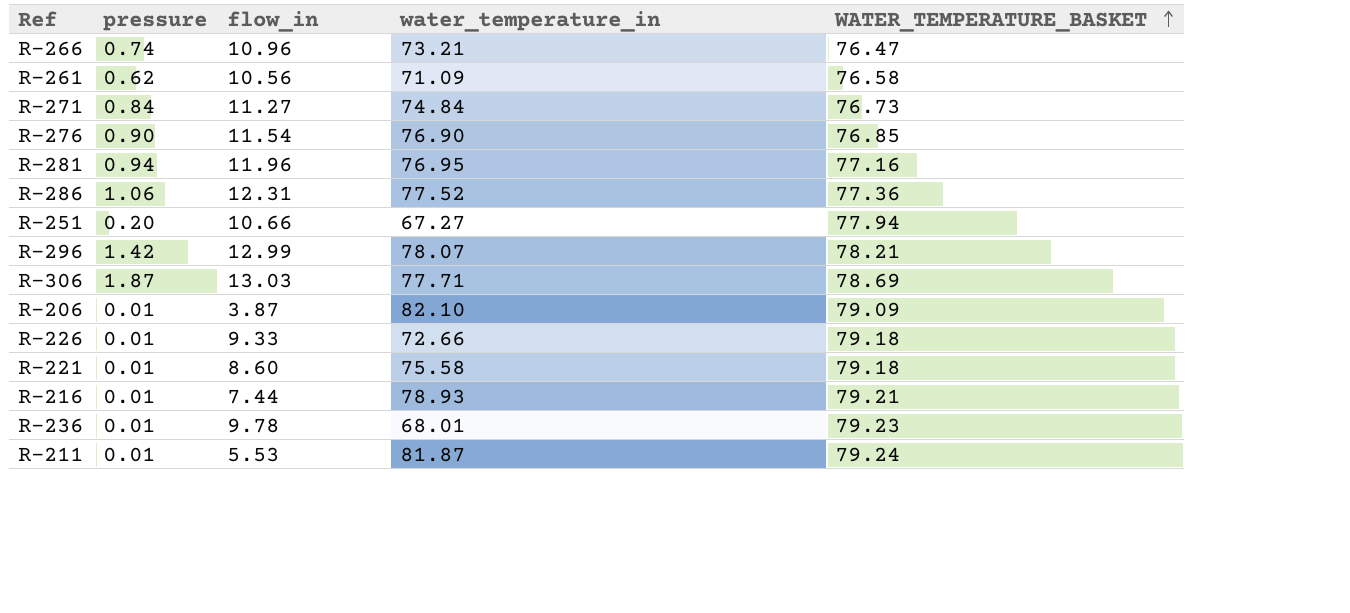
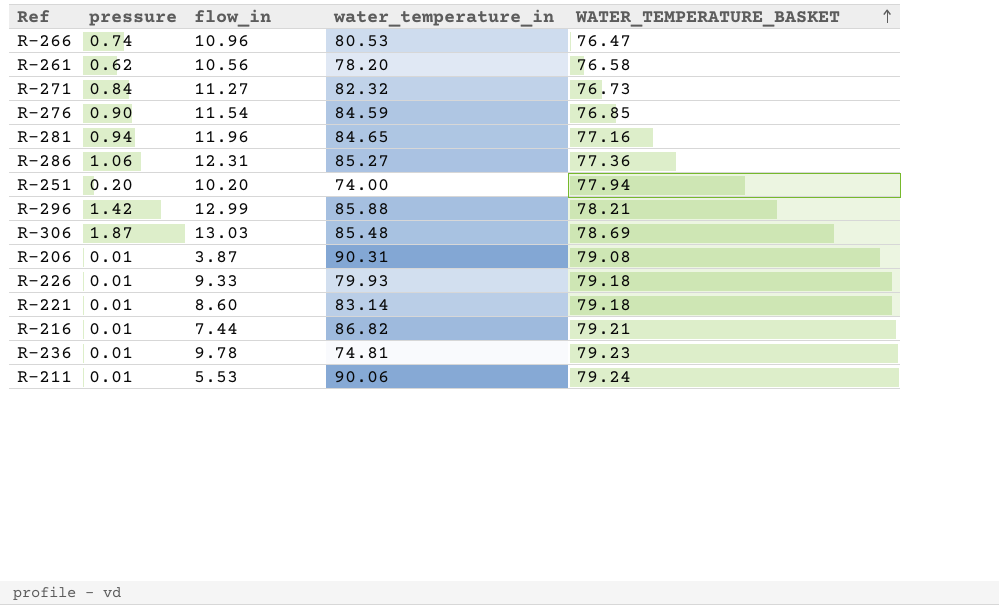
R-266 | water_temperature_in: 73.21 -> 80.53
R-261 | water_temperature_in: 71.09 -> 78.20
R-271 | water_temperature_in: 74.84 -> 82.32
R-276 | water_temperature_in: 76.90 -> 84.59
R-281 | water_temperature_in: 76.95 -> 84.65
R-286 | water_temperature_in: 77.52 -> 85.27
R-251 | flow_in: 10.66 -> 10.20
R-251 | water_temperature_in: 67.27 -> 74.00
R-296 | water_temperature_in: 78.07 -> 85.88
R-306 | water_temperature_in: 77.71 -> 85.48
R-206 | water_temperature_in: 82.10 -> 90.31
R-206 | WATER_TEMPERATURE_BASKET: 79.09 -> 79.08
R-226 | water_temperature_in: 72.66 -> 79.93
R-221 | water_temperature_in: 75.58 -> 83.14
R-216 | water_temperature_in: 78.93 -> 86.82
R-236 | water_temperature_in: 68.01 -> 74.81
R-211 | water_temperature_in: 81.87 -> 90.06

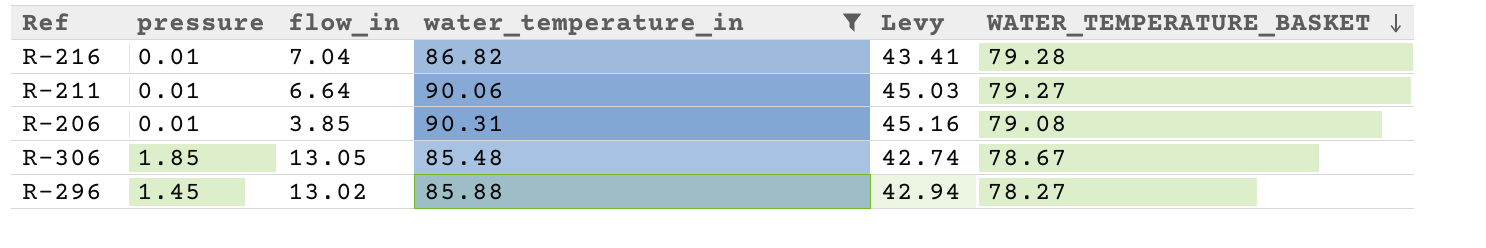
filter: none -> water_temperature_in >= 85.48
row order: WATER_TEMPERATURE_BASKET ascending -> WATER_TEMPERATURE_BASKET descending
column Levy | formula: none -> [water_temperature_in] * 0.5
R-216 | flow_in: 7.44 -> 7.04
R-216 | WATER_TEMPERATURE_BASKET: 79.21 -> 79.28
R-211 | flow_in: 5.53 -> 6.64
R-211 | WATER_TEMPERATURE_BASKET: 79.24 -> 79.27
R-206 | flow_in: 3.87 -> 3.85
R-306 | pressure: 1.87 -> 1.85
R-306 | flow_in: 13.03 -> 13.05
R-306 | WATER_TEMPERATURE_BASKET: 78.69 -> 78.67
R-296 | pressure: 1.42 -> 1.45
R-296 | flow_in: 12.99 -> 13.02
R-296 | WATER_TEMPERATURE_BASKET: 78.21 -> 78.27

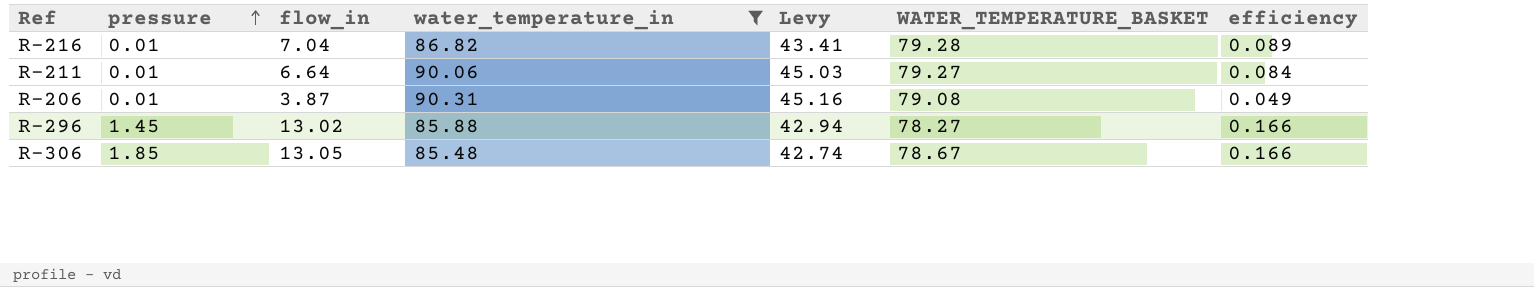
row order: WATER_TEMPERATURE_BASKET descending -> pressure ascending
column efficiency | formula: none -> [flow_in] / [WATER_TEMPERATURE_BASKET]
R-206 | flow_in: 3.85 -> 3.87

